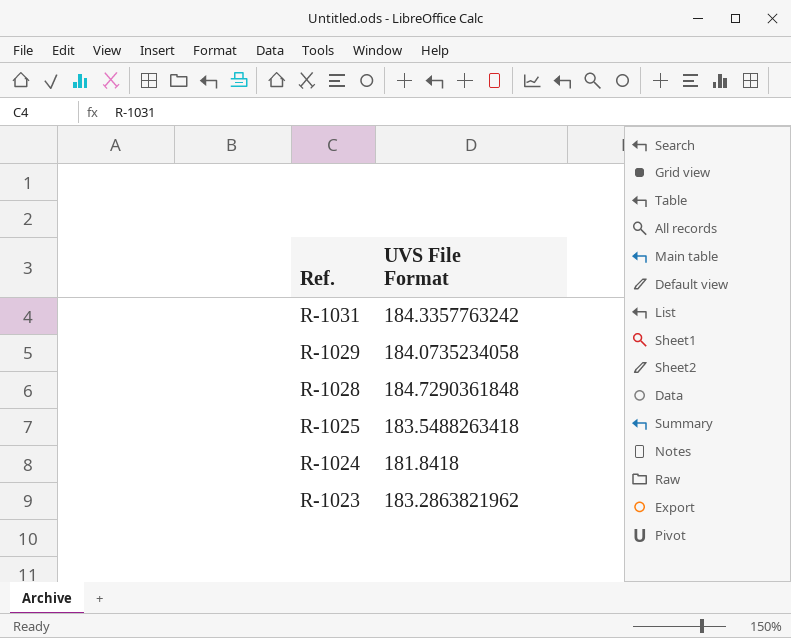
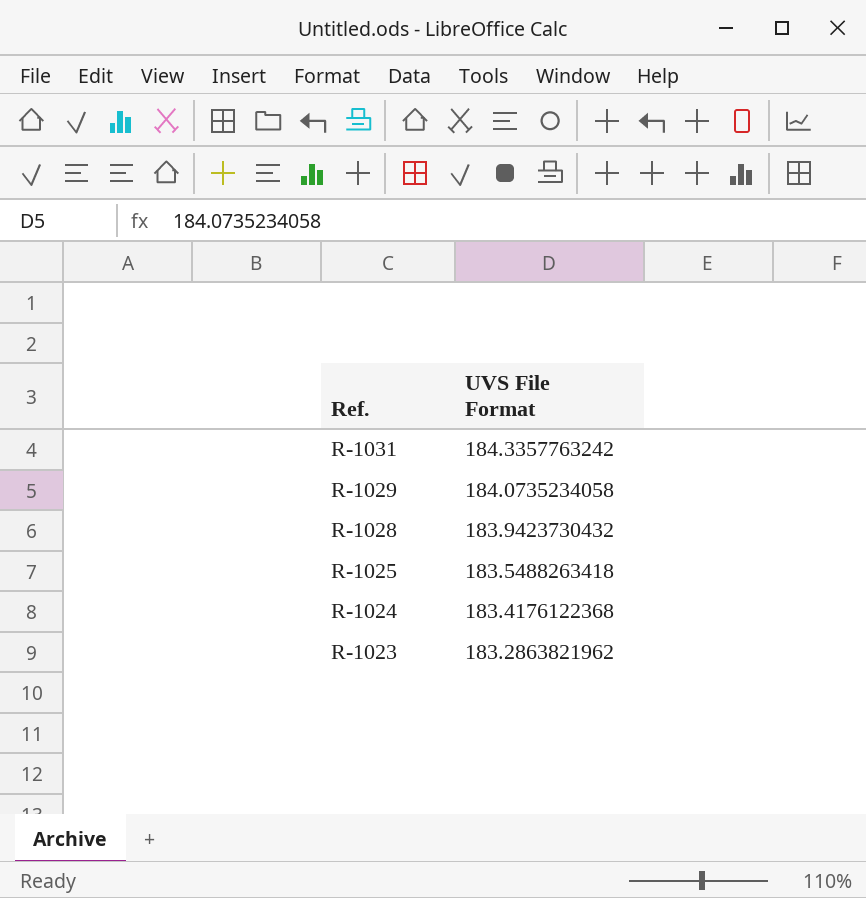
R-1028 | UVS File Format: 184.7290361848 -> 183.9423730432
R-1024 | UVS File Format: 181.8418 -> 183.4176122368

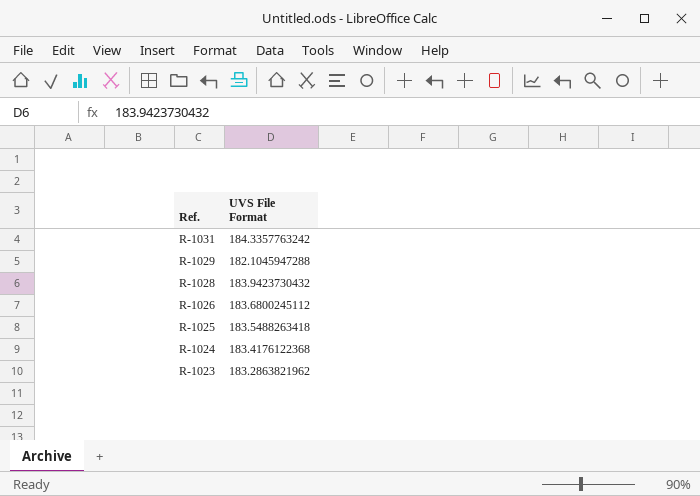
R-1029 | UVS File Format: 184.0735234058 -> 182.1045947288
row R-1026: none -> 183.6800245112

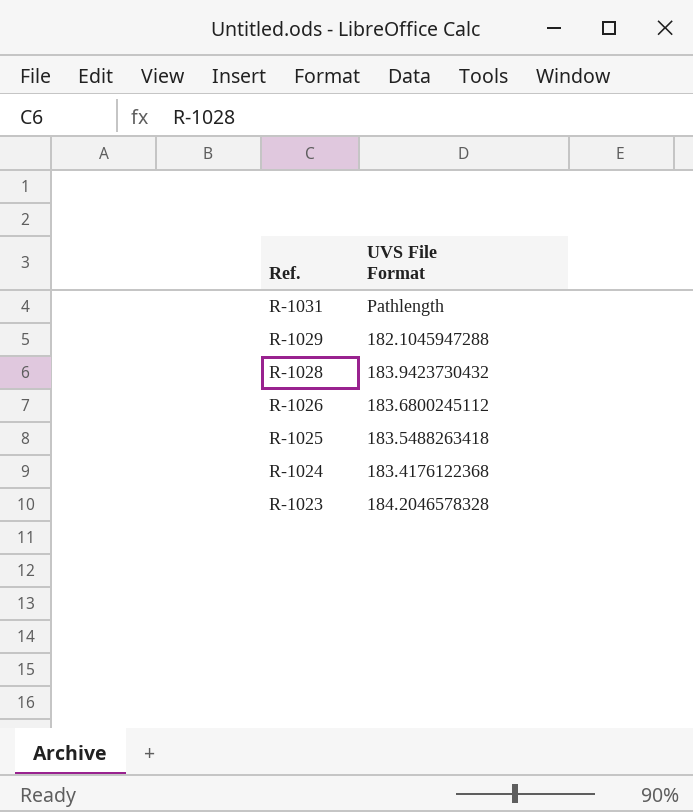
R-1031 | UVS File Format: 184.3357763242 -> Pathlength
R-1023 | UVS File Format: 183.2863821962 -> 184.2046578328

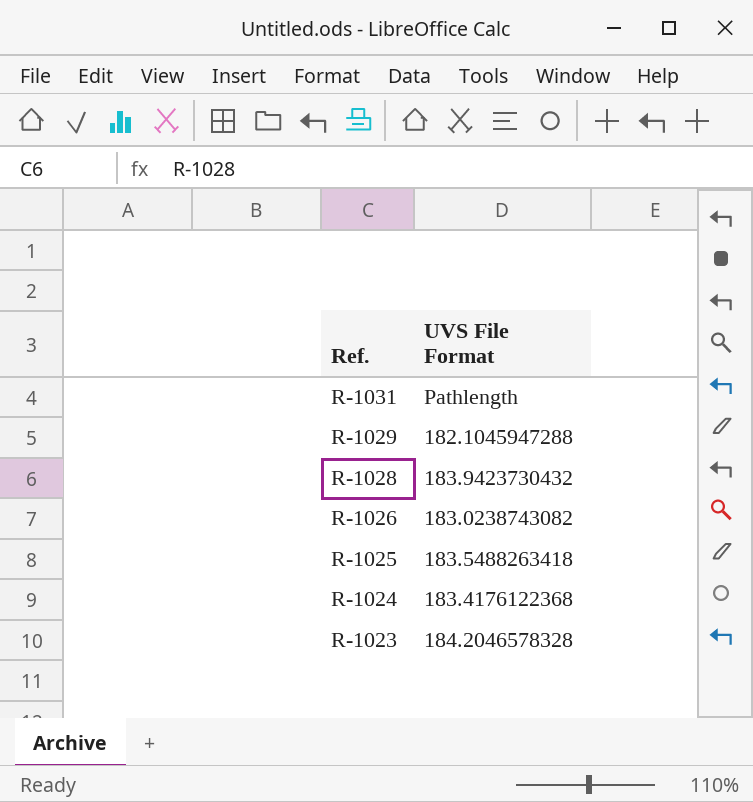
R-1026 | UVS File Format: 183.6800245112 -> 183.0238743082

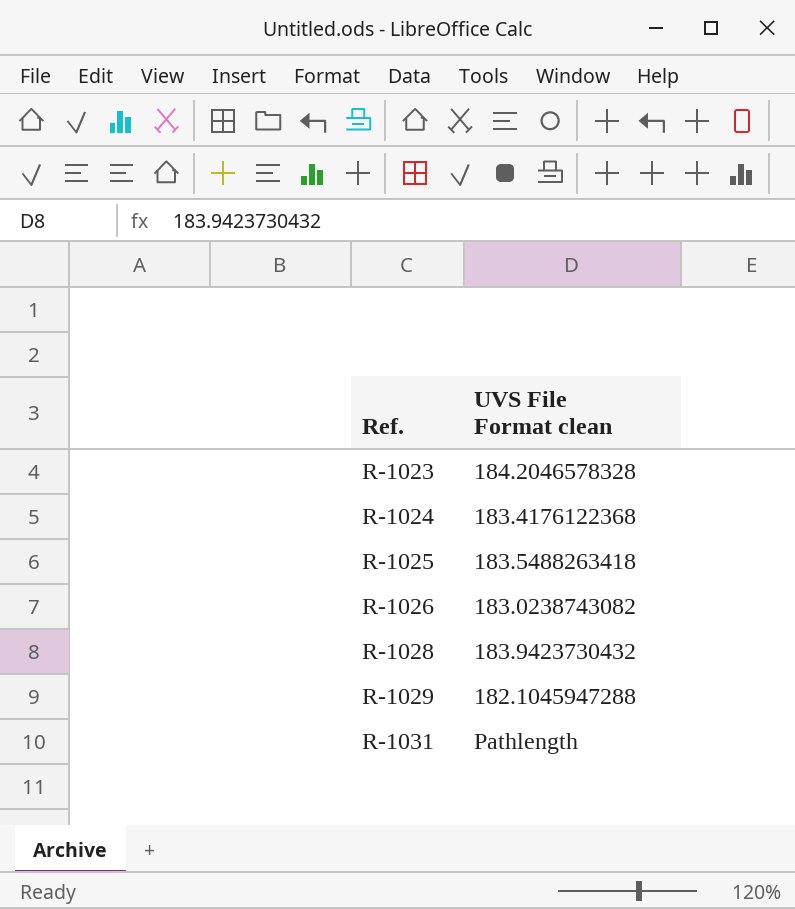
row order: Ref. descending -> Ref. ascending
column name: UVS File Format -> UVS File Format clean

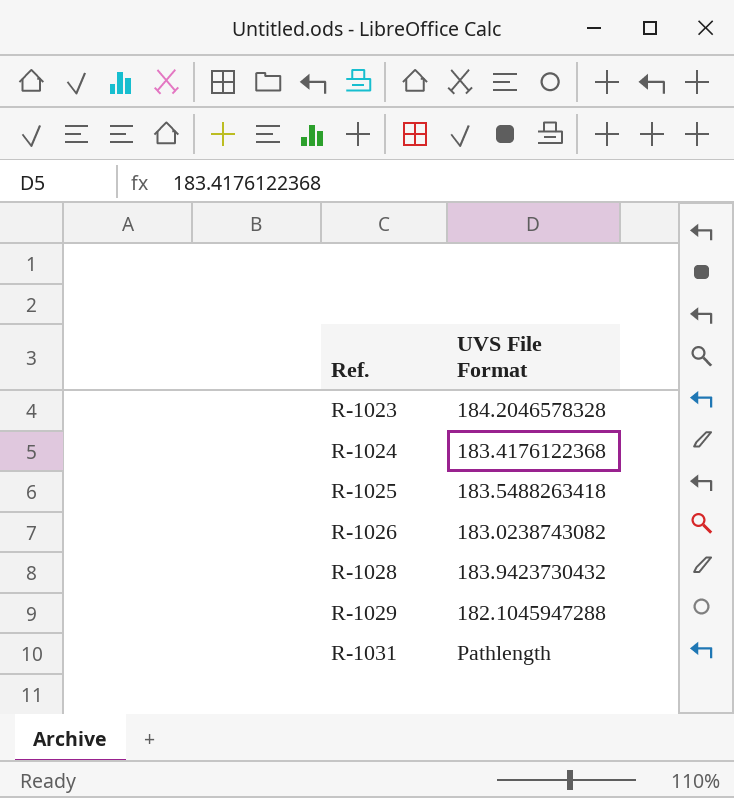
column name: UVS File Format clean -> UVS File Format

